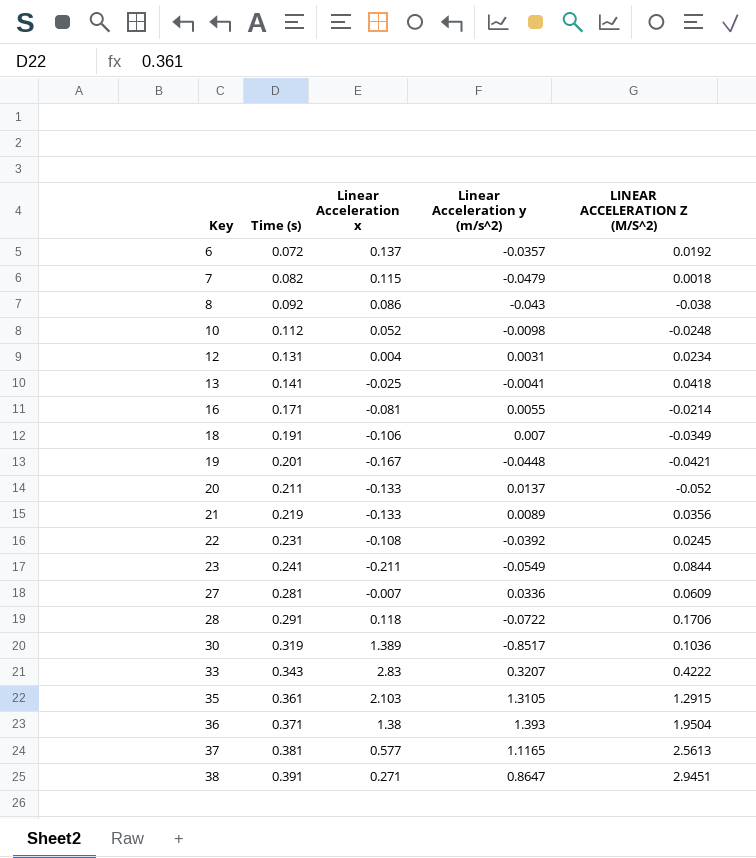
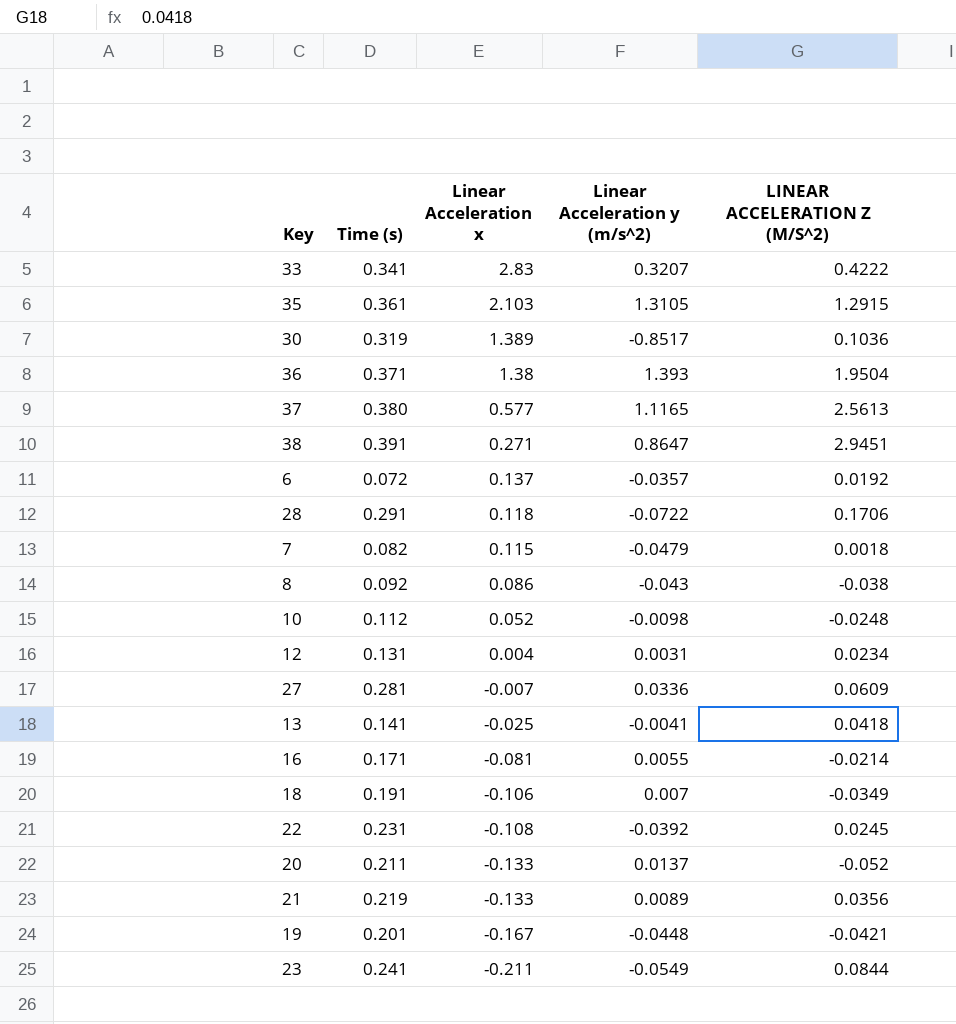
row order: Key ascending -> Linear Acceleration x descending
33 | Time (s): 0.343 -> 0.341
37 | Time (s): 0.381 -> 0.380

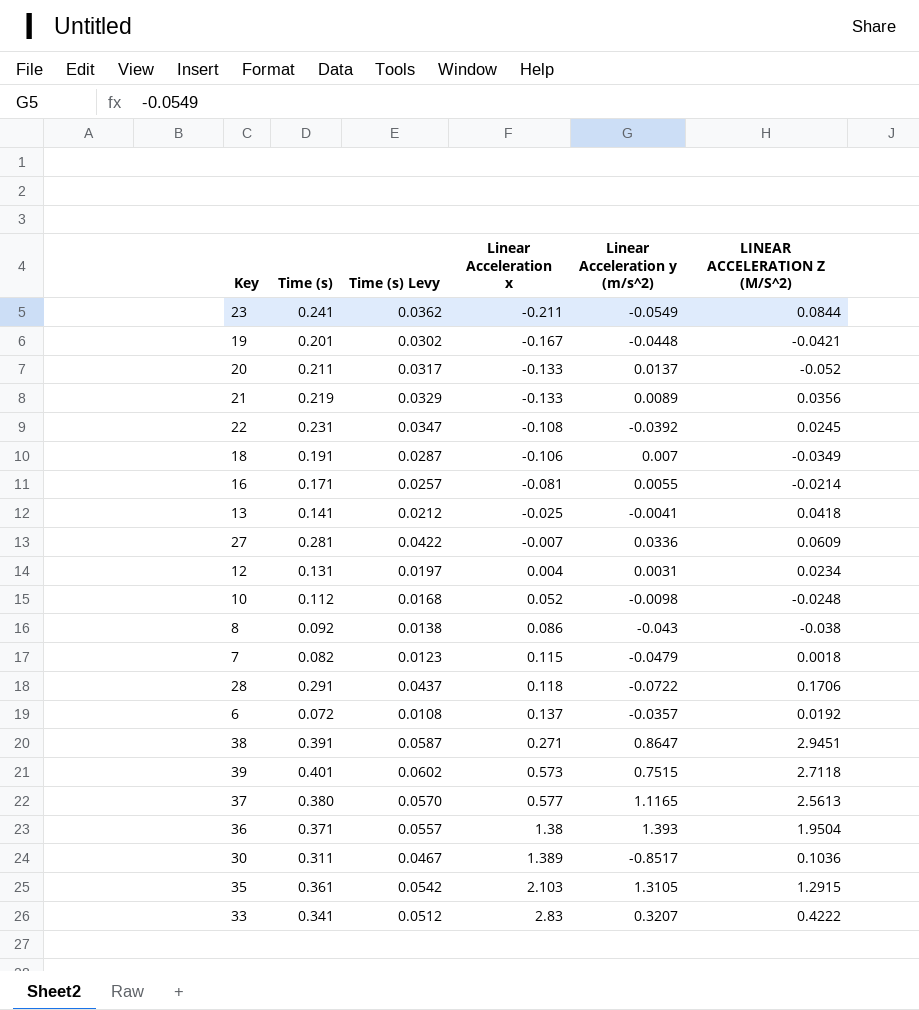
row order: Linear Acceleration x descending -> Linear Acceleration x ascending
column Time (s) Levy | formula: none -> [Time (s)] * 0.15
row 39: none -> 0.401 | 0.0602 | 0.573 | 0.7515 | 2.7118
30 | Time (s): 0.319 -> 0.311

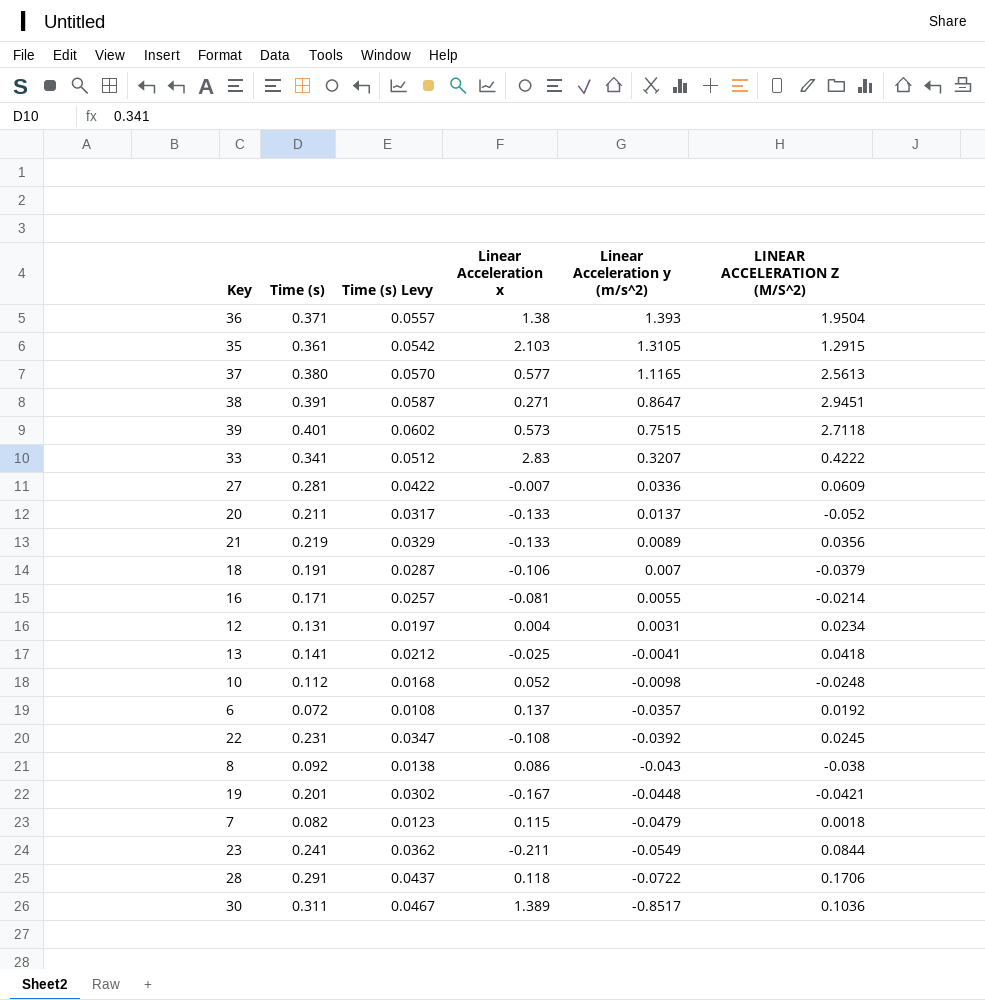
row order: Linear Acceleration x ascending -> Linear Acceleration y (m/s^2) descending
18 | LINEAR ACCELERATION Z (M/S^2): -0.0349 -> -0.0379

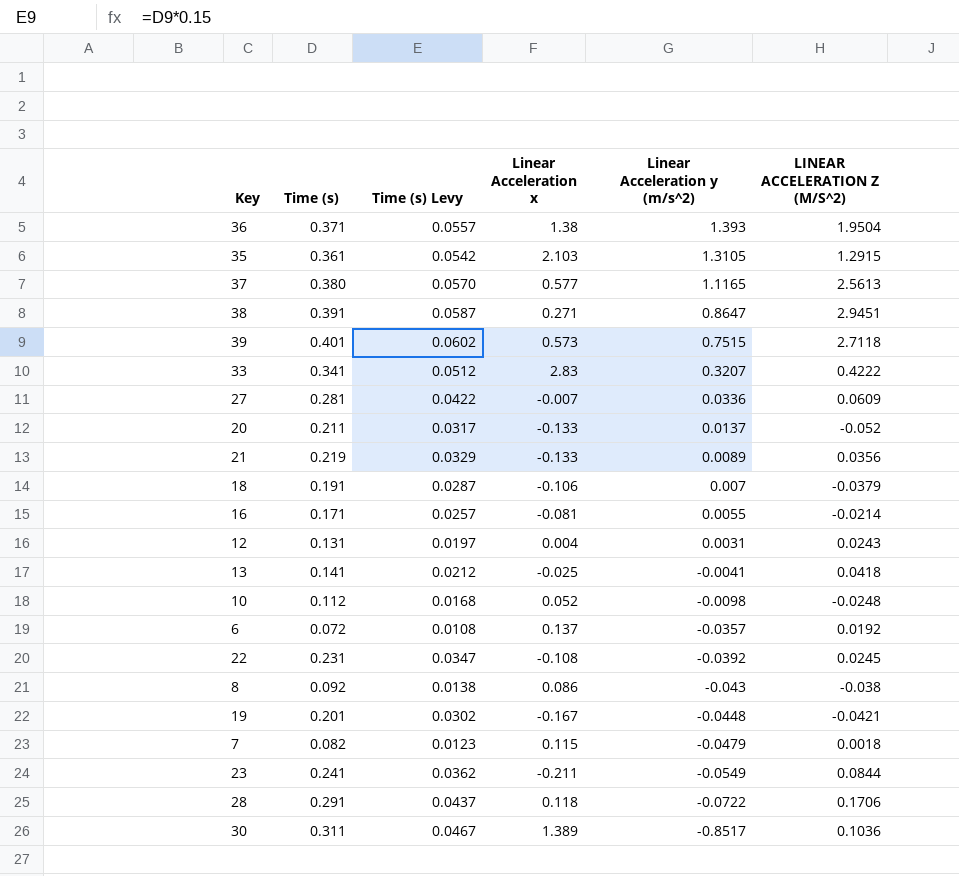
12 | LINEAR ACCELERATION Z (M/S^2): 0.0234 -> 0.0243

